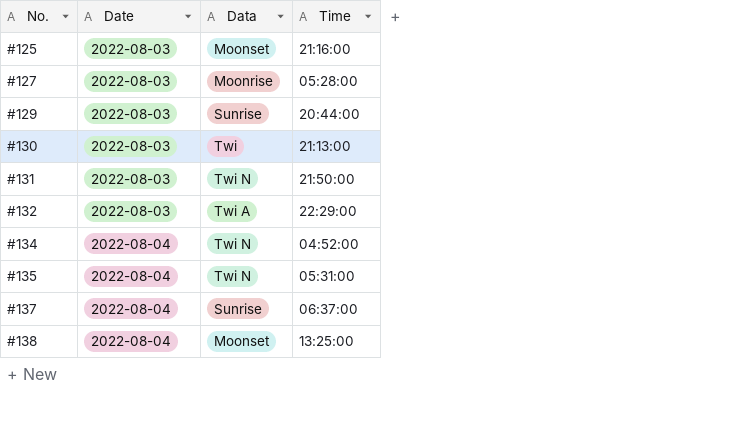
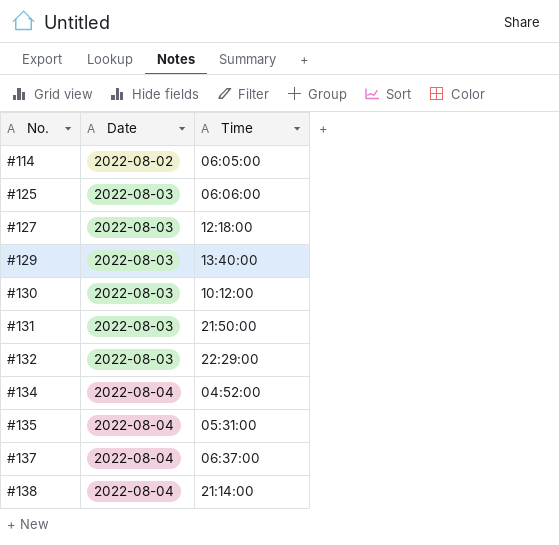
column Data | position: 3 -> none
row #114: none -> 2022-08-02 | 06:05:00
#125 | Time: 21:16:00 -> 06:06:00
#127 | Time: 05:28:00 -> 12:18:00
#129 | Time: 20:44:00 -> 13:40:00
#130 | Time: 21:13:00 -> 10:12:00
#138 | Time: 13:25:00 -> 21:14:00

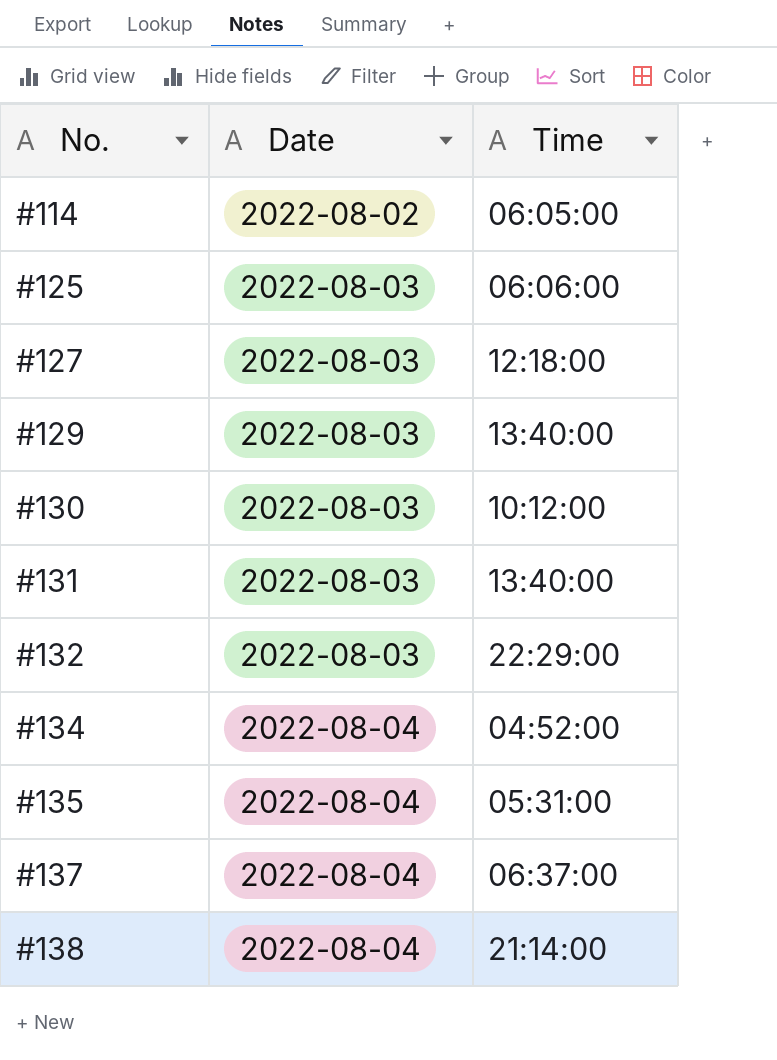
#131 | Time: 21:50:00 -> 13:40:00

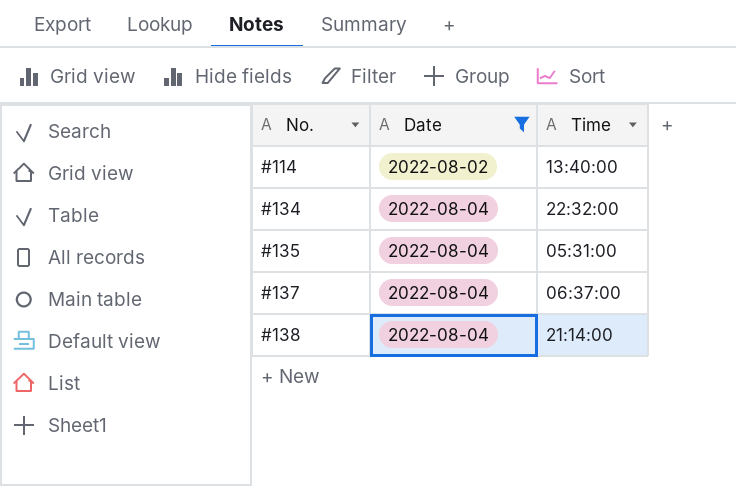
filter: none -> Date != 2022-08-03
#114 | Time: 06:05:00 -> 13:40:00
#134 | Time: 04:52:00 -> 22:32:00

